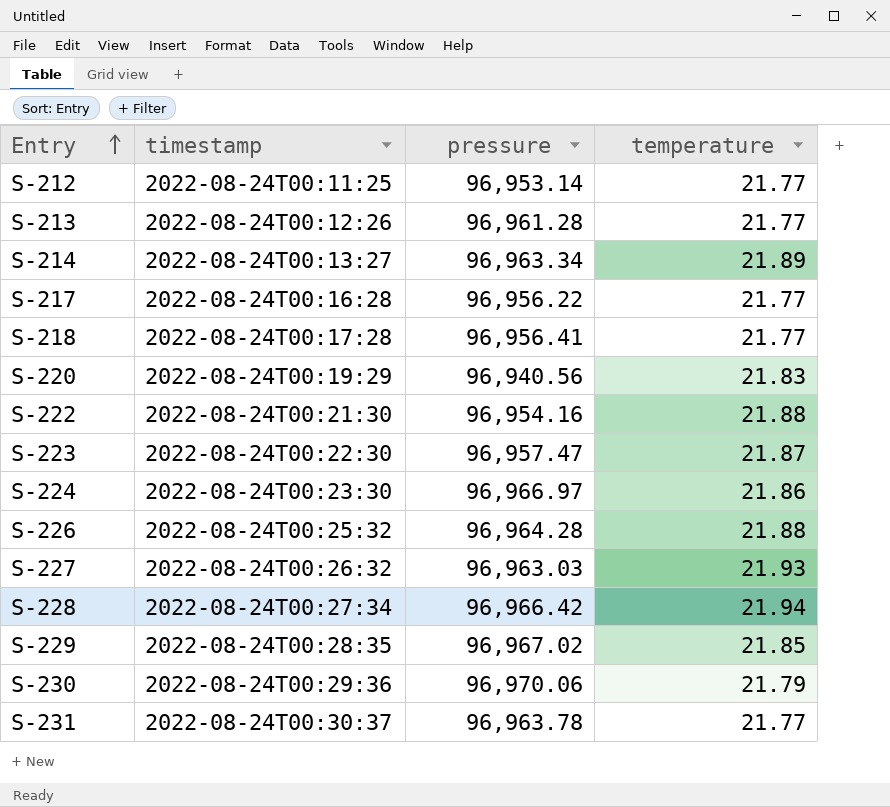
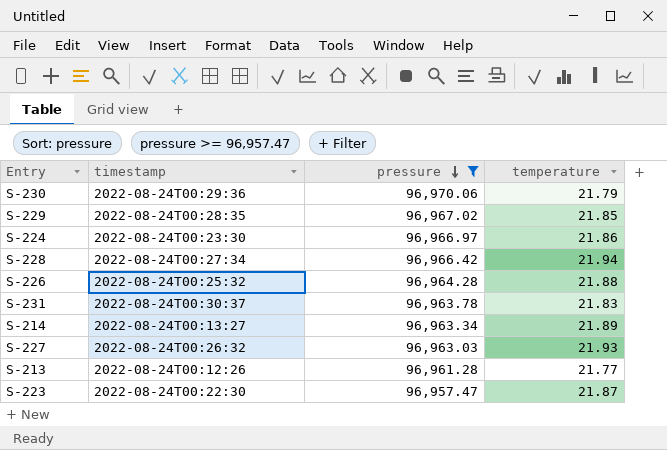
filter: none -> pressure >= 96,957.47
row order: Entry ascending -> pressure descending
S-231 | temperature: 21.77 -> 21.83

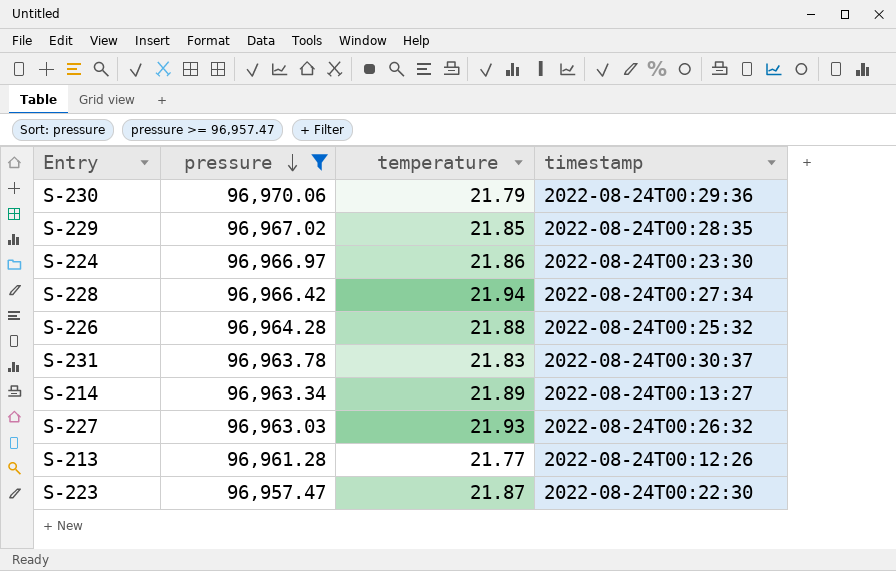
column timestamp | position: 2 -> 4

